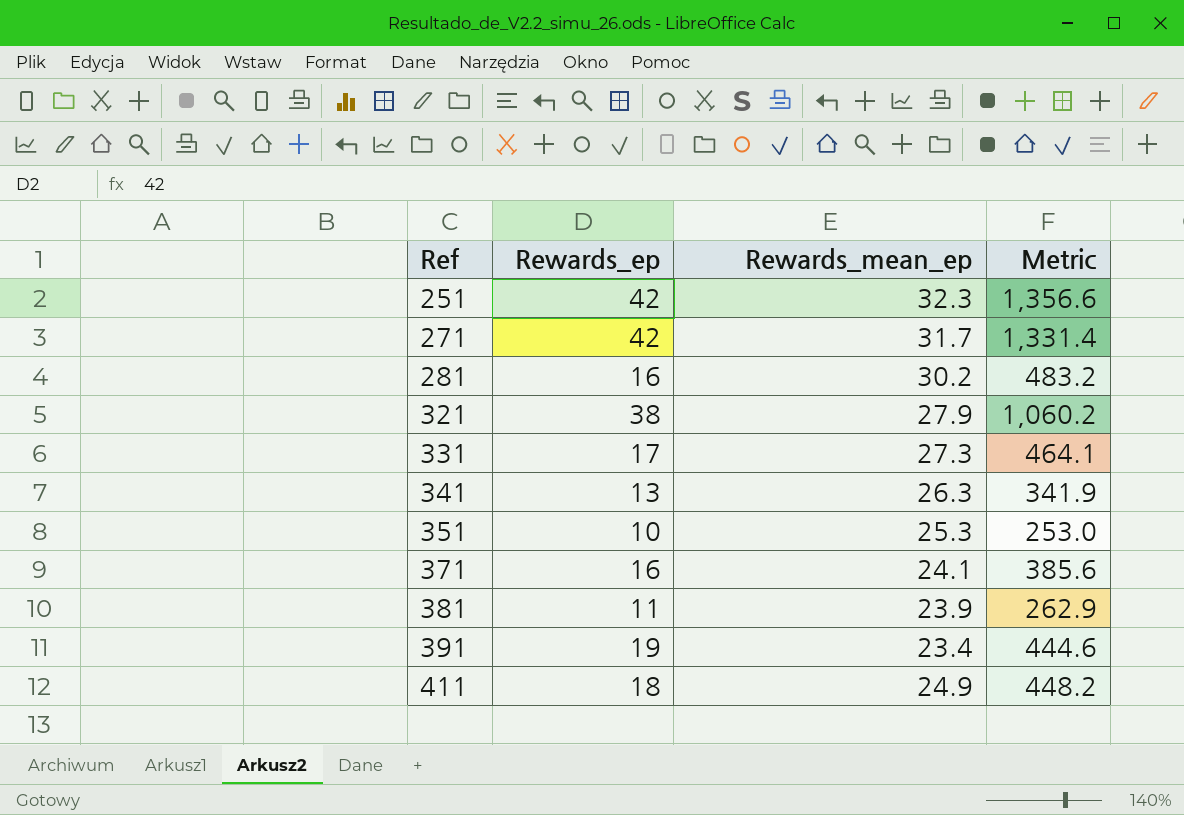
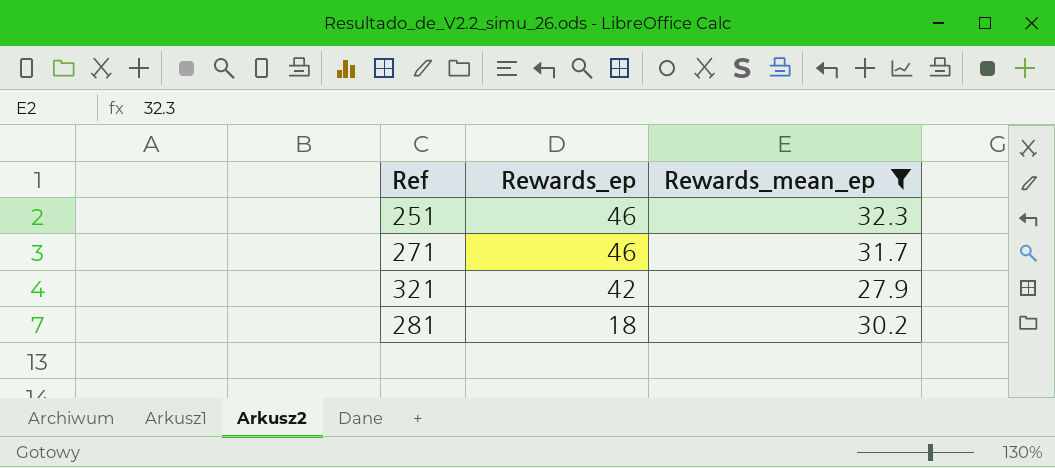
filter: none -> Rewards_mean_ep >= 27.9
row order: Ref ascending -> Rewards_ep descending
column Metric | formula: [Rewards_ep] * [Rewards_mean_ep] -> none
251 | Rewards_ep: 42 -> 46
271 | Rewards_ep: 42 -> 46
321 | Rewards_ep: 38 -> 42
281 | Rewards_ep: 16 -> 18

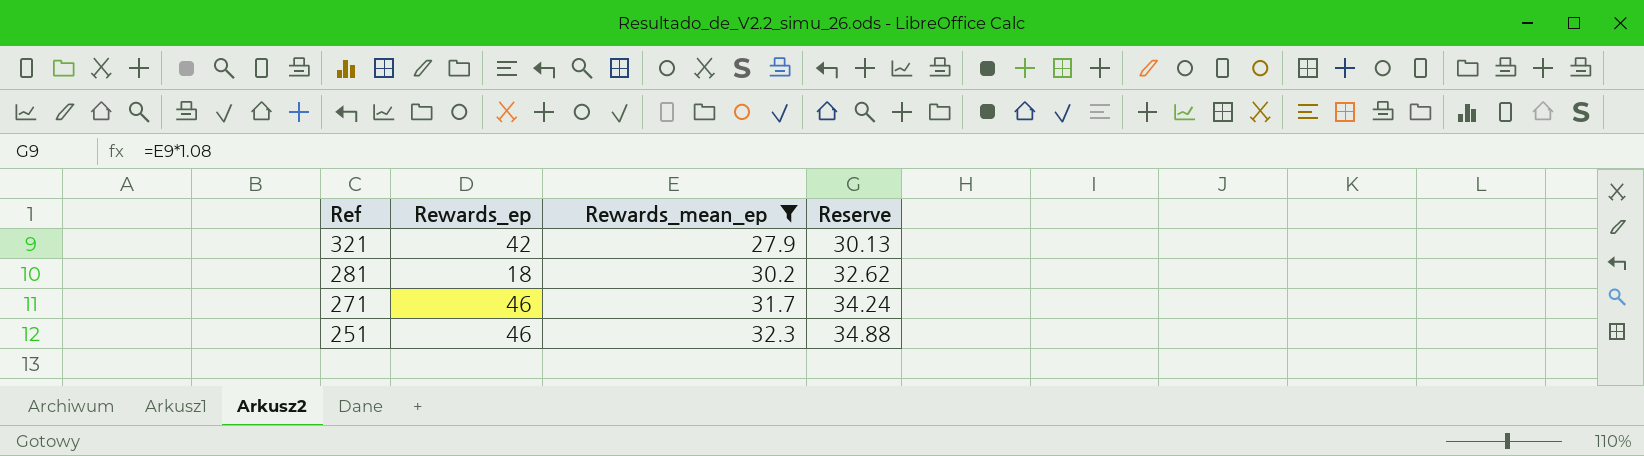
row order: Rewards_ep descending -> Ref descending
column Reserve | formula: none -> [Rewards_mean_ep] * 1.08

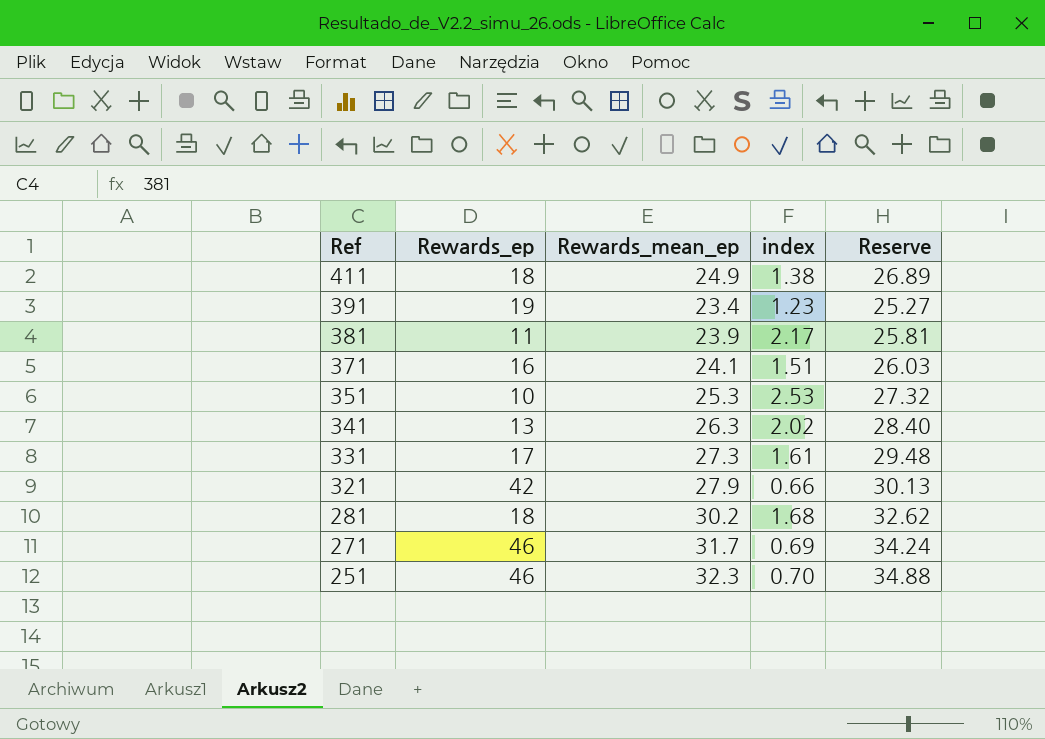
filter: Rewards_mean_ep >= 27.9 -> none
column index | formula: none -> [Rewards_mean_ep] / [Rewards_ep]

